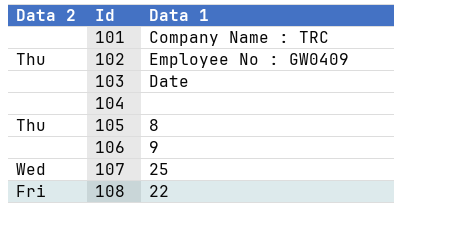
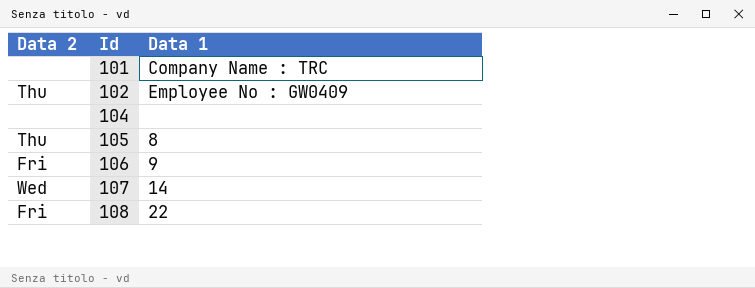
row 103: none | Date -> none
106 | Data 2: none -> Fri
107 | Data 1: 25 -> 14

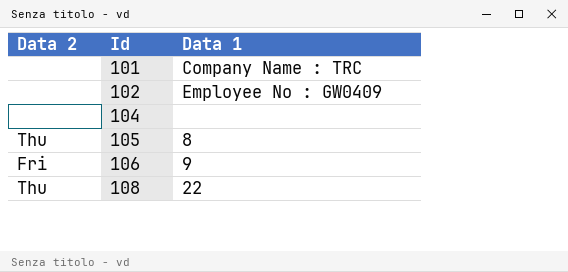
row 107: Wed | 14 -> none
102 | Data 2: Thu -> none
108 | Data 2: Fri -> Thu

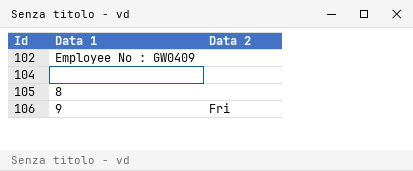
column Data 2 | position: 1 -> 3
row 101: none | Company Name : TRC -> none
row 108: Thu | 22 -> none
105 | Data 2: Thu -> none

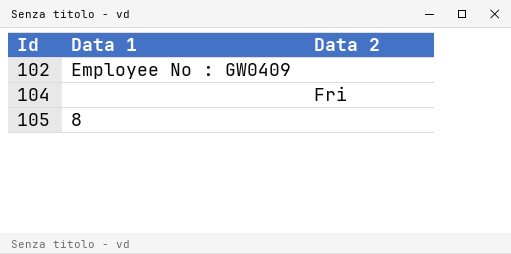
row 106: 9 | Fri -> none
104 | Data 2: none -> Fri

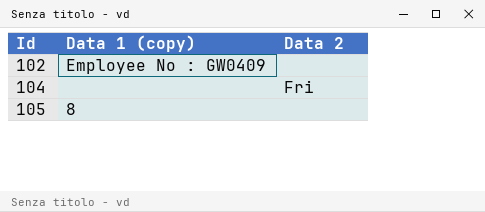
column name: Data 1 -> Data 1 (copy)

